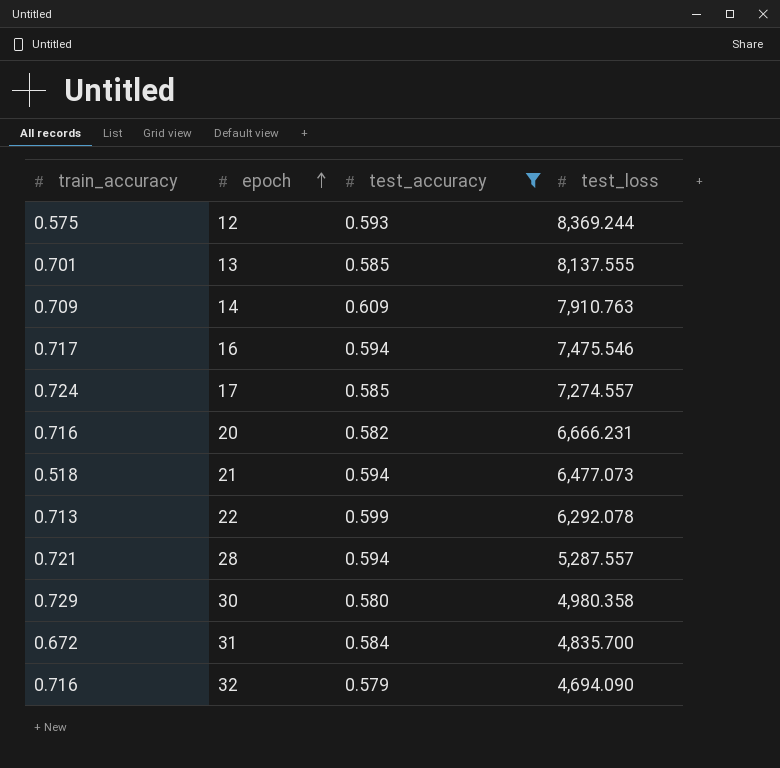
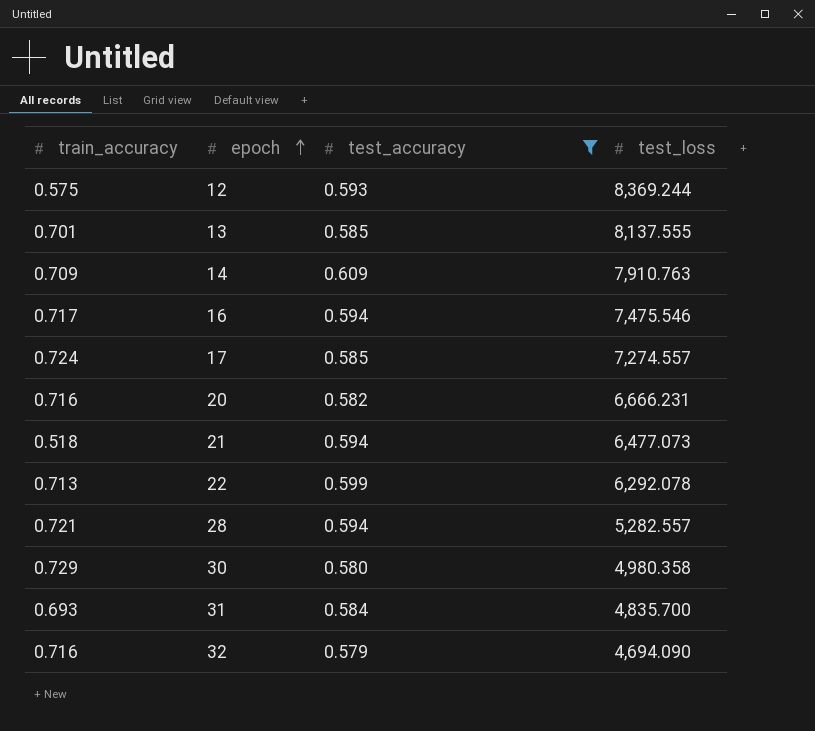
28 | test_loss: 5,287.557 -> 5,282.557
31 | train_accuracy: 0.672 -> 0.693

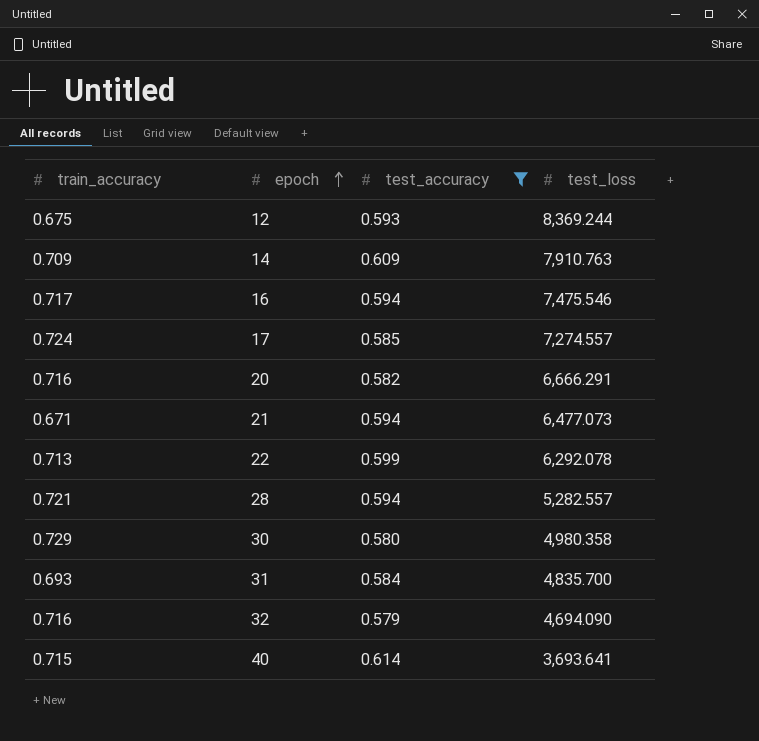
row 13: 0.701 | 0.585 | 8,137.555 -> none
12 | train_accuracy: 0.575 -> 0.675
20 | test_loss: 6,666.231 -> 6,666.291
21 | train_accuracy: 0.518 -> 0.671
row 40: none -> 0.715 | 0.614 | 3,693.641

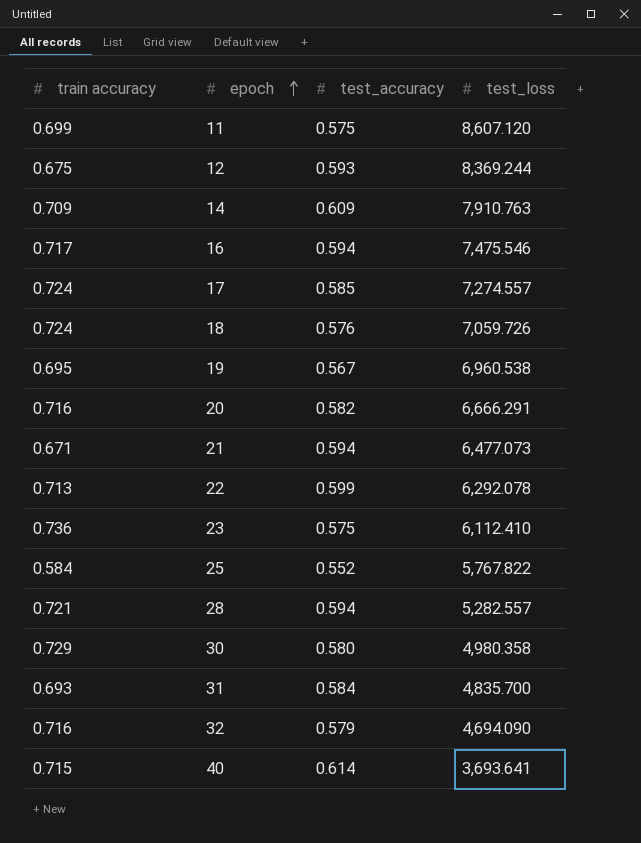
filter: test_accuracy >= 0.579 -> none
column name: train_accuracy -> train accuracy

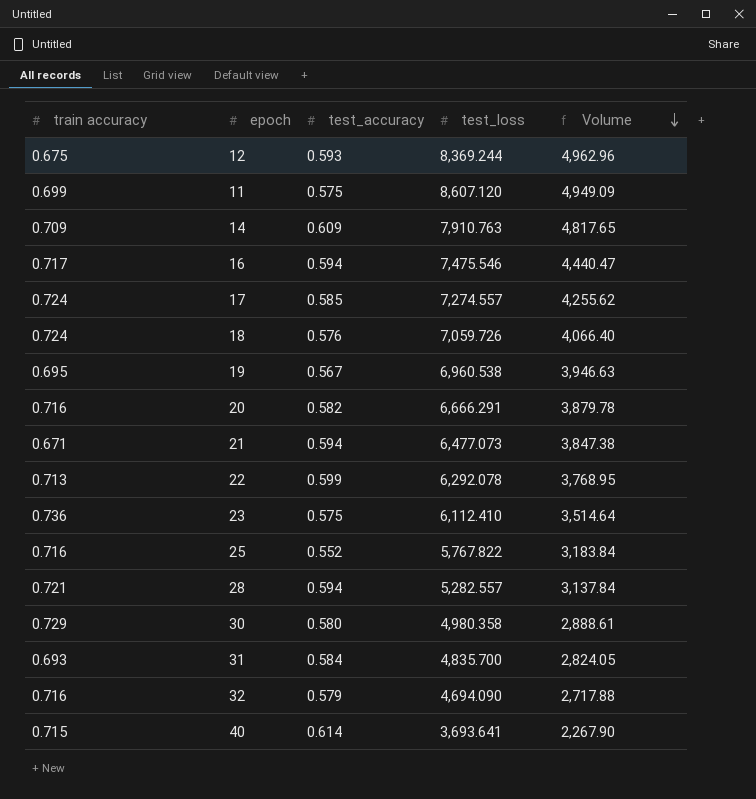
row order: epoch ascending -> Volume descending
column Volume | formula: none -> [test_accuracy] * [test_loss]
25 | train accuracy: 0.584 -> 0.716

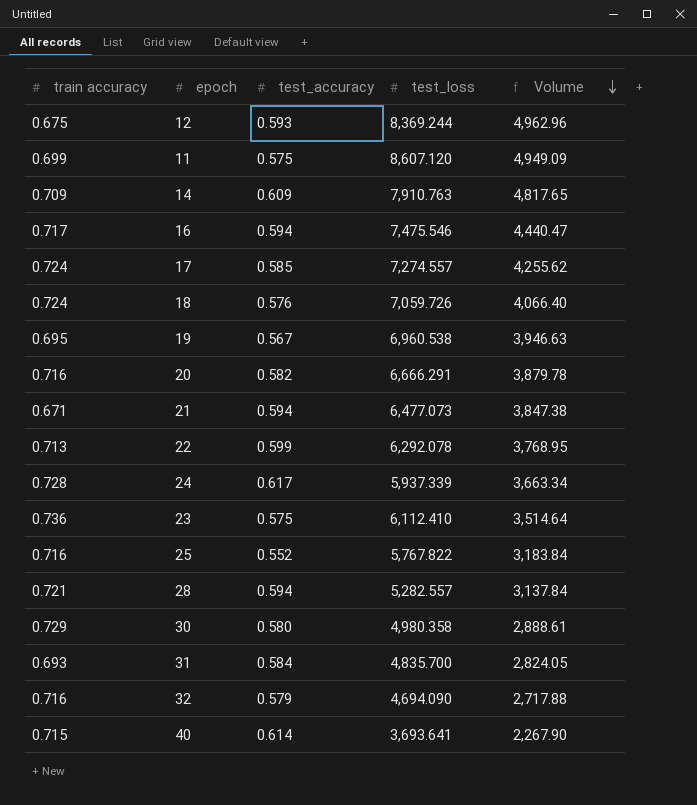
row 24: none -> 0.728 | 0.617 | 5,937.339 | 3,663.34

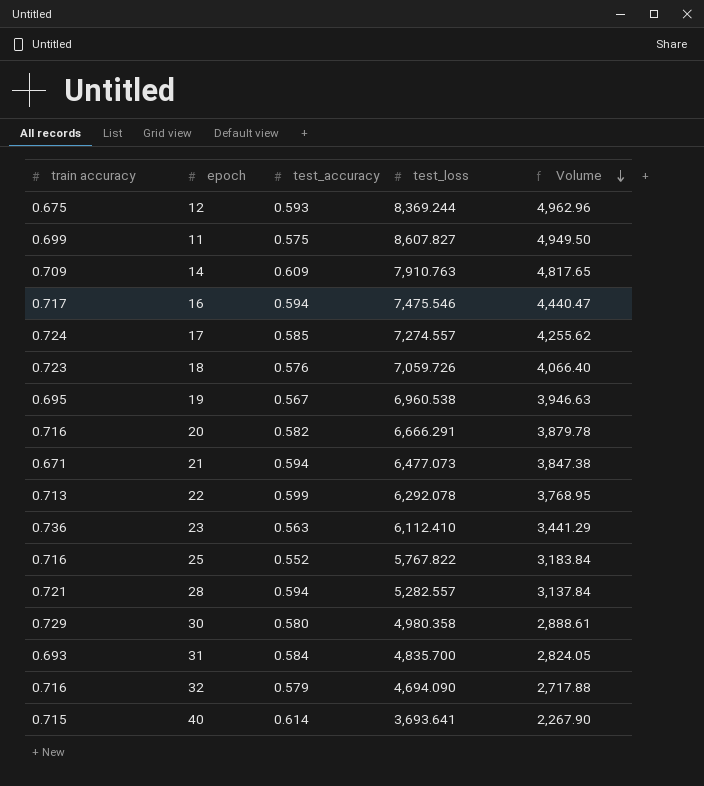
row 24: 0.728 | 0.617 | 5,937.339 | 3,663.34 -> none
11 | test_loss: 8,607.120 -> 8,607.827
11 | Volume: 4,949.09 -> 4,949.50
18 | train accuracy: 0.724 -> 0.723
23 | test_accuracy: 0.575 -> 0.563
23 | Volume: 3,514.64 -> 3,441.29

